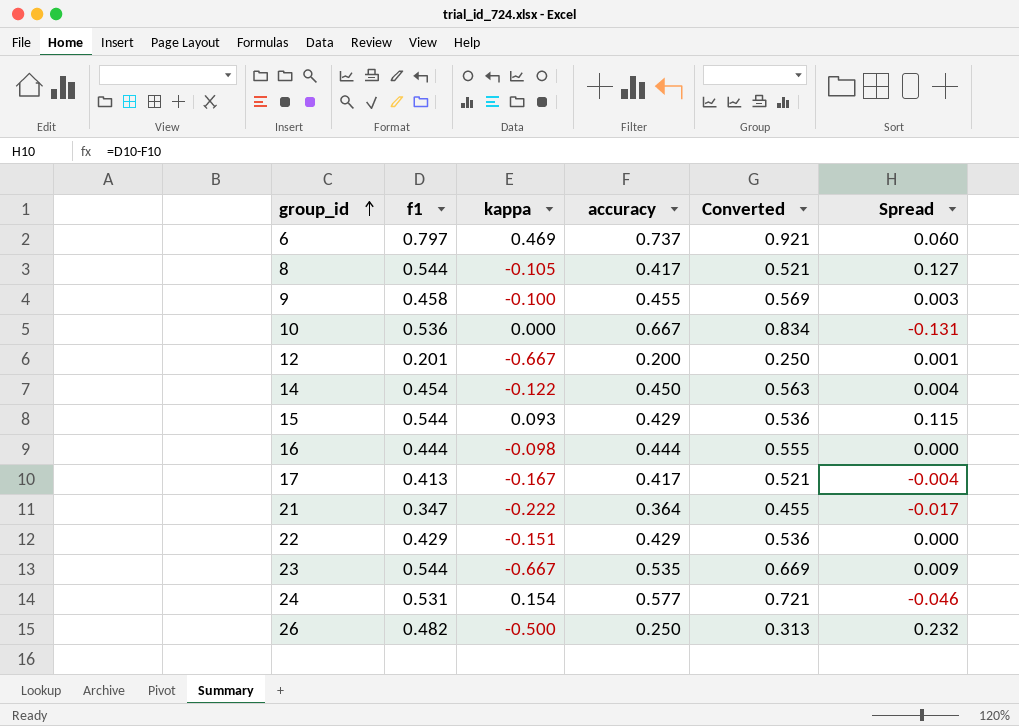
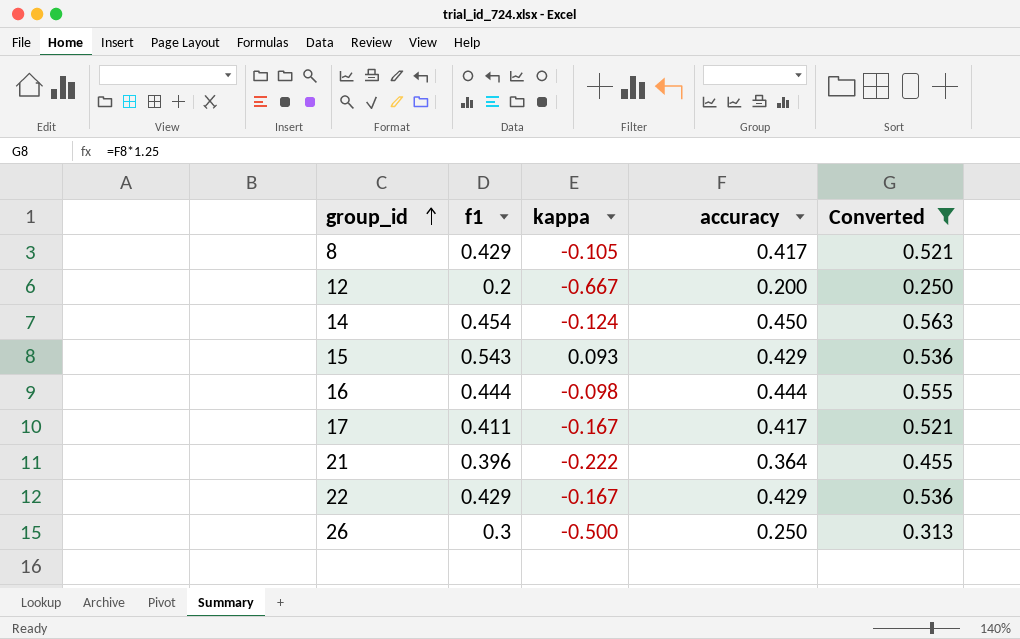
filter: none -> Converted <= 0.563
column Spread | formula: [f1] - [accuracy] -> none
8 | f1: 0.544 -> 0.429
12 | f1: 0.201 -> 0.2
14 | kappa: -0.122 -> -0.124
15 | f1: 0.544 -> 0.543
17 | f1: 0.413 -> 0.411
21 | f1: 0.347 -> 0.396
22 | kappa: -0.151 -> -0.167
26 | f1: 0.482 -> 0.3

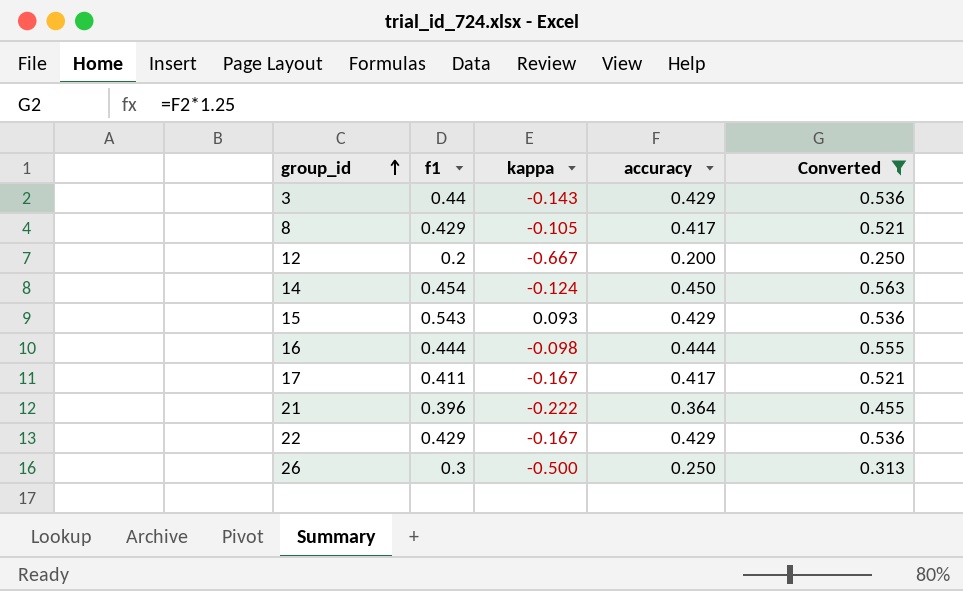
row 3: none -> 0.44 | -0.143 | 0.429 | 0.536

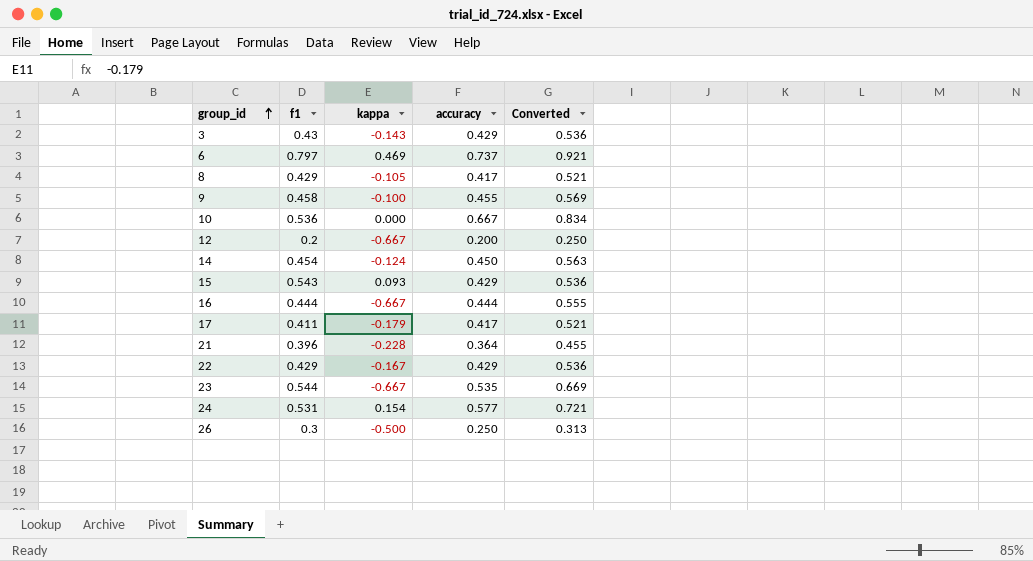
filter: Converted <= 0.563 -> none
3 | f1: 0.44 -> 0.43
16 | kappa: -0.098 -> -0.667
17 | kappa: -0.167 -> -0.179
21 | kappa: -0.222 -> -0.228

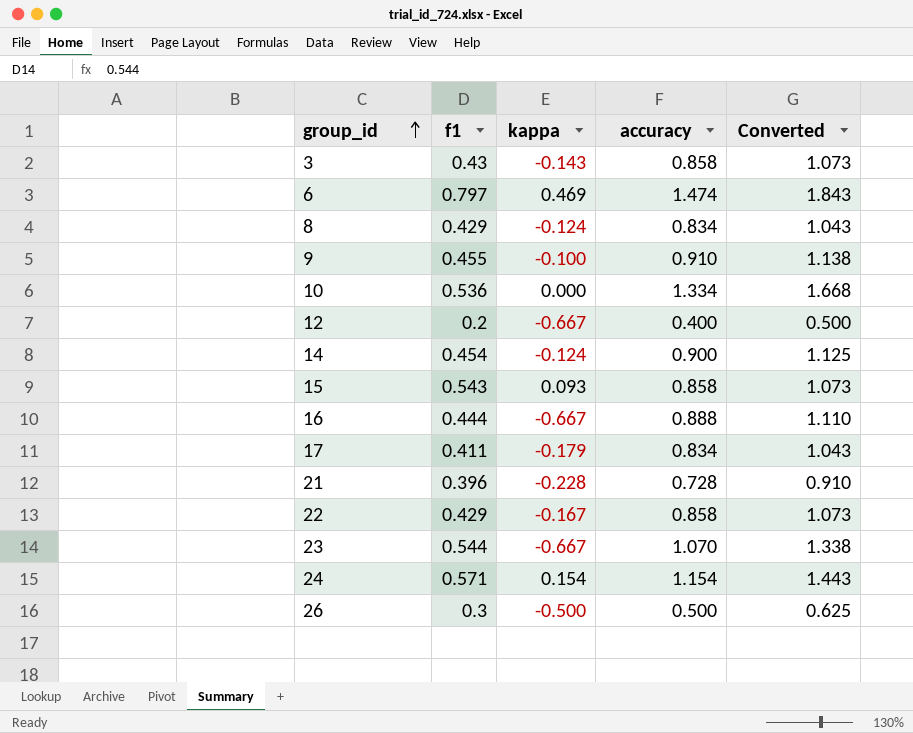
3 | accuracy: 0.429 -> 0.858
3 | Converted: 0.536 -> 1.073
6 | accuracy: 0.737 -> 1.474
6 | Converted: 0.921 -> 1.843
8 | kappa: -0.105 -> -0.124
8 | accuracy: 0.417 -> 0.834
8 | Converted: 0.521 -> 1.043
9 | f1: 0.458 -> 0.455
9 | accuracy: 0.455 -> 0.910
9 | Converted: 0.569 -> 1.138
10 | accuracy: 0.667 -> 1.334
10 | Converted: 0.834 -> 1.668
12 | accuracy: 0.200 -> 0.400
12 | Converted: 0.250 -> 0.500
14 | accuracy: 0.450 -> 0.900
14 | Converted: 0.563 -> 1.125
15 | accuracy: 0.429 -> 0.858
15 | Converted: 0.536 -> 1.073
16 | accuracy: 0.444 -> 0.888
16 | Converted: 0.555 -> 1.110
17 | accuracy: 0.417 -> 0.834
17 | Converted: 0.521 -> 1.043
21 | accuracy: 0.364 -> 0.728
21 | Converted: 0.455 -> 0.910
22 | accuracy: 0.429 -> 0.858
22 | Converted: 0.536 -> 1.073
23 | accuracy: 0.535 -> 1.070
23 | Converted: 0.669 -> 1.338
24 | f1: 0.531 -> 0.571
24 | accuracy: 0.577 -> 1.154
24 | Converted: 0.721 -> 1.443
26 | accuracy: 0.250 -> 0.500
26 | Converted: 0.313 -> 0.625

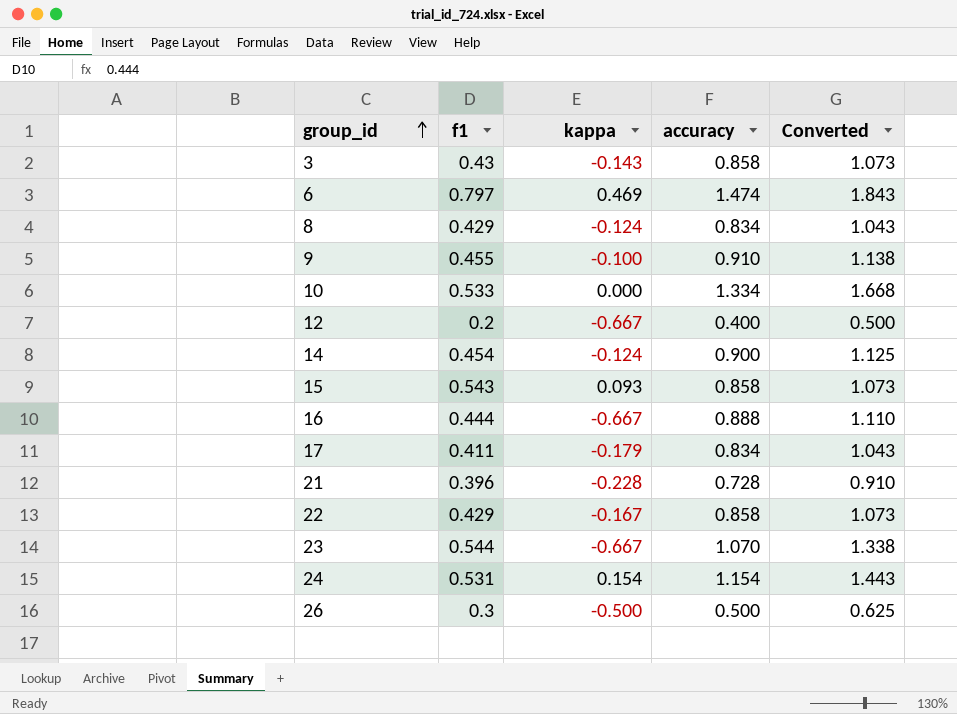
10 | f1: 0.536 -> 0.533
24 | f1: 0.571 -> 0.531

